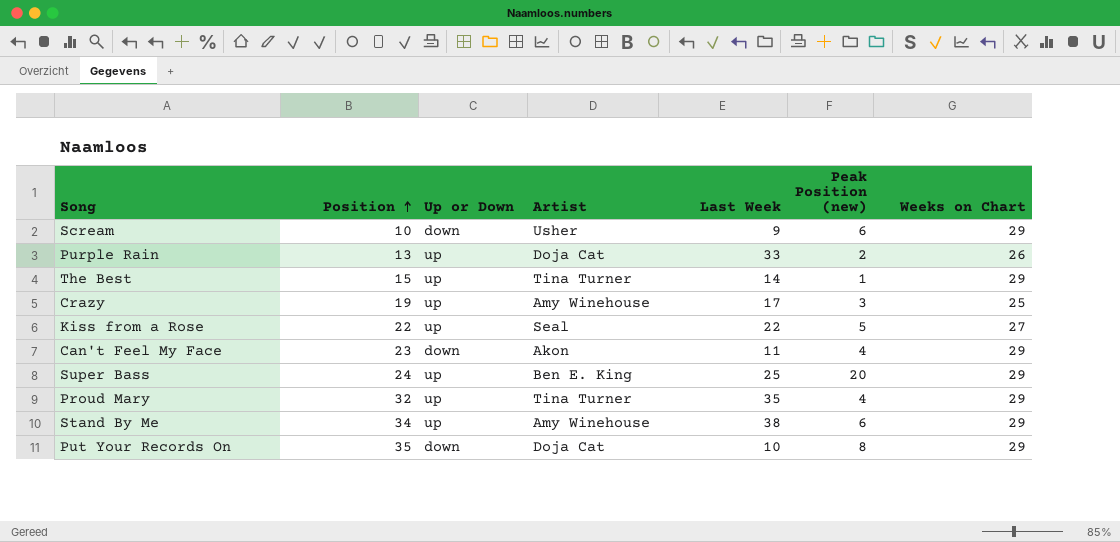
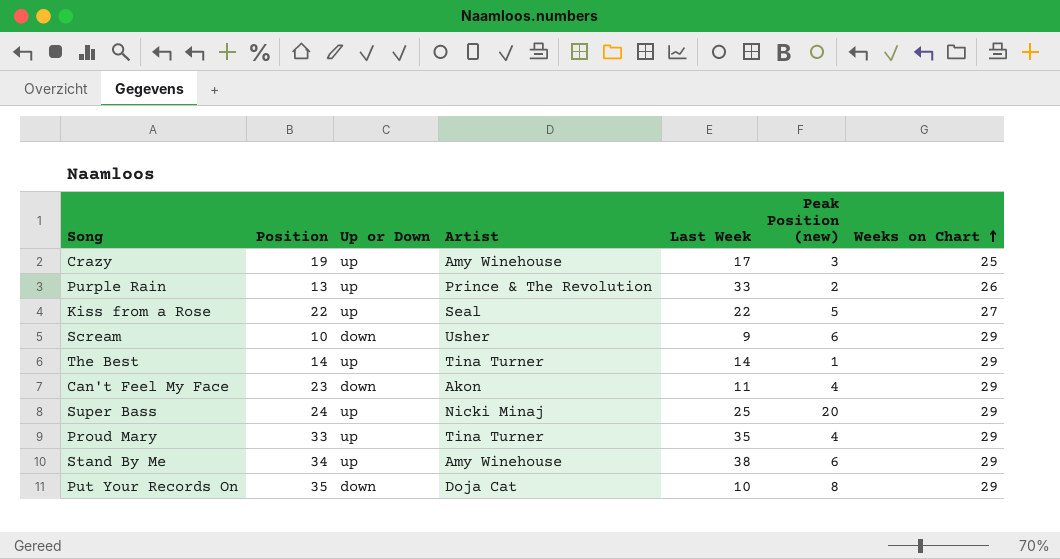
row order: Position ascending -> Weeks on Chart ascending
Purple Rain | Artist: Doja Cat -> Prince & The Revolution
The Best | Position: 15 -> 14
Super Bass | Artist: Ben E. King -> Nicki Minaj
Proud Mary | Position: 32 -> 33

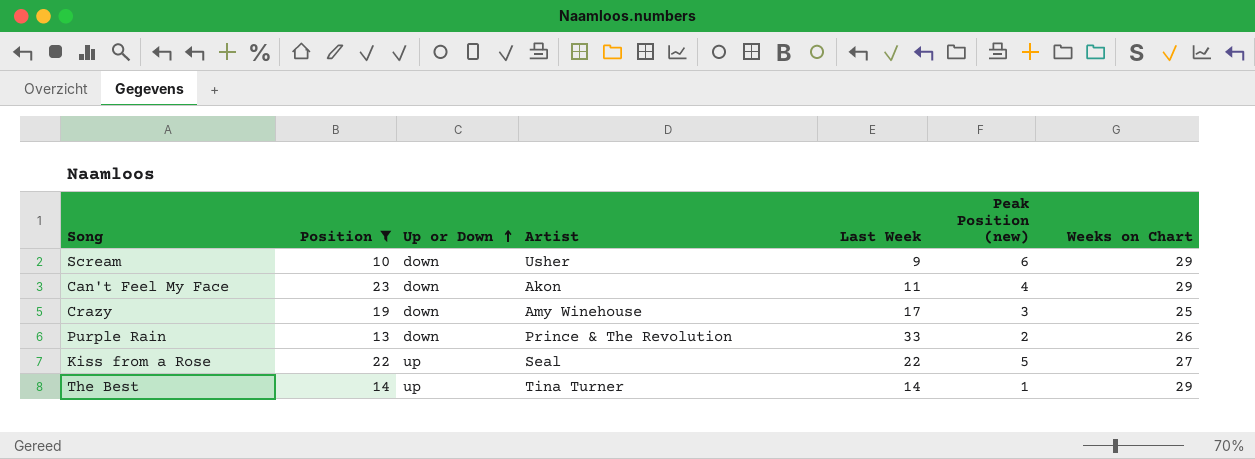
filter: none -> Position <= 23
row order: Weeks on Chart ascending -> Up or Down ascending
Crazy | Up or Down: up -> down
Purple Rain | Up or Down: up -> down

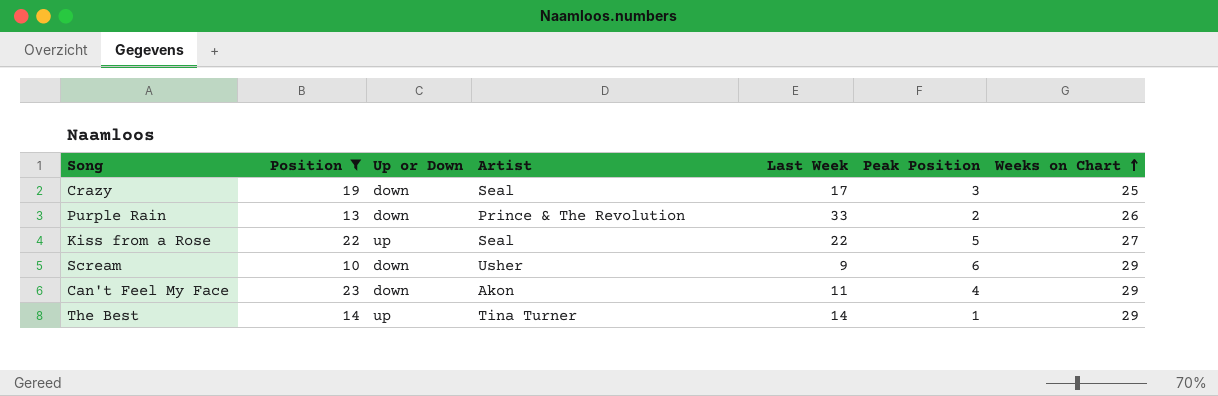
row order: Up or Down ascending -> Weeks on Chart ascending
column name: Peak Position (new) -> Peak Position
Crazy | Artist: Amy Winehouse -> Seal

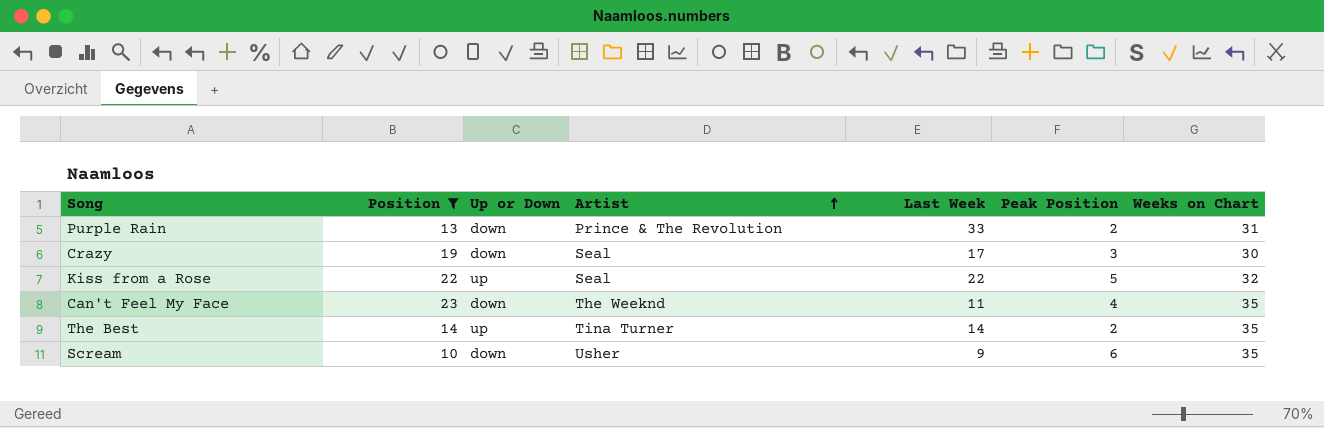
row order: Weeks on Chart ascending -> Artist ascending
Purple Rain | Weeks on Chart: 26 -> 31
Crazy | Weeks on Chart: 25 -> 30
Kiss from a Rose | Weeks on Chart: 27 -> 32
Can't Feel My Face | Artist: Akon -> The Weeknd
Can't Feel My Face | Weeks on Chart: 29 -> 35
The Best | Peak Position: 1 -> 2
The Best | Weeks on Chart: 29 -> 35
Scream | Weeks on Chart: 29 -> 35

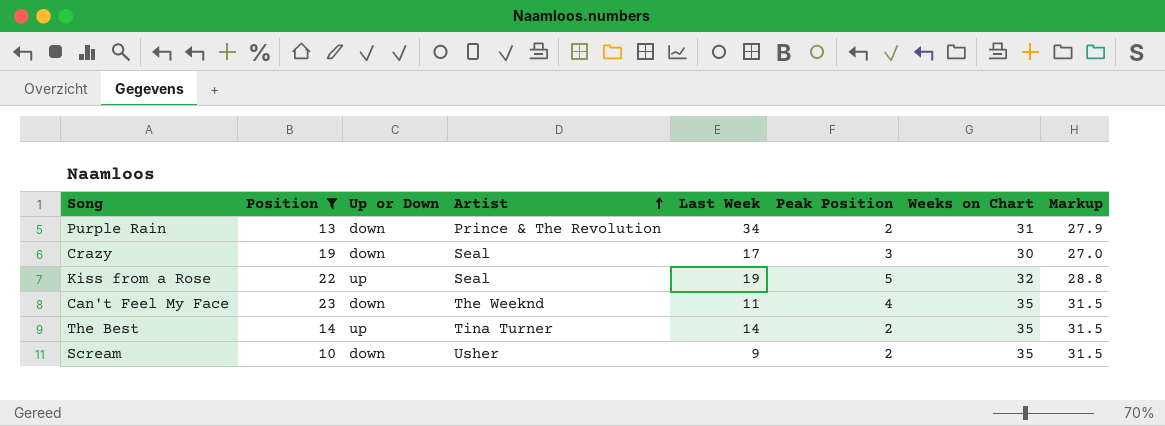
column Markup | formula: none -> [Weeks on Chart] * 0.9
Purple Rain | Last Week: 33 -> 34
Kiss from a Rose | Last Week: 22 -> 19
Scream | Peak Position: 6 -> 2

